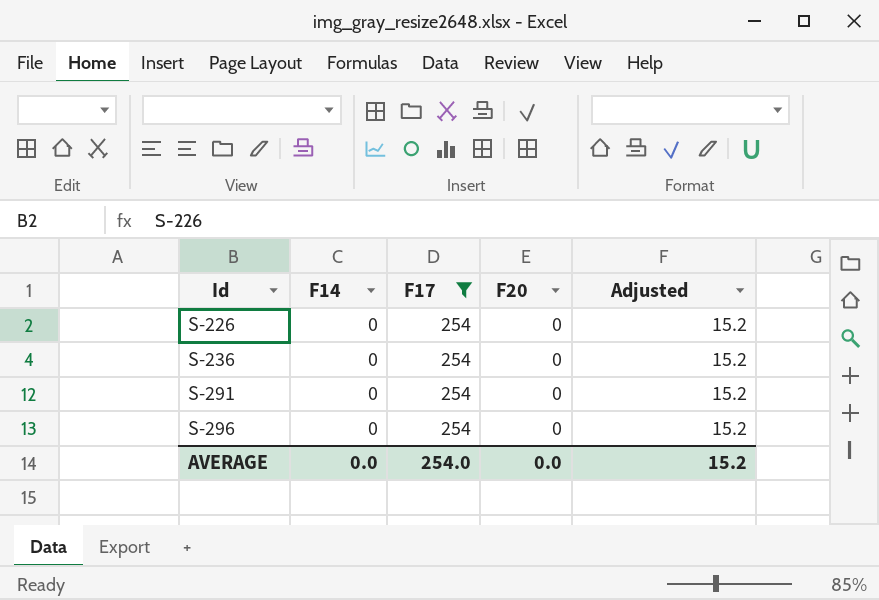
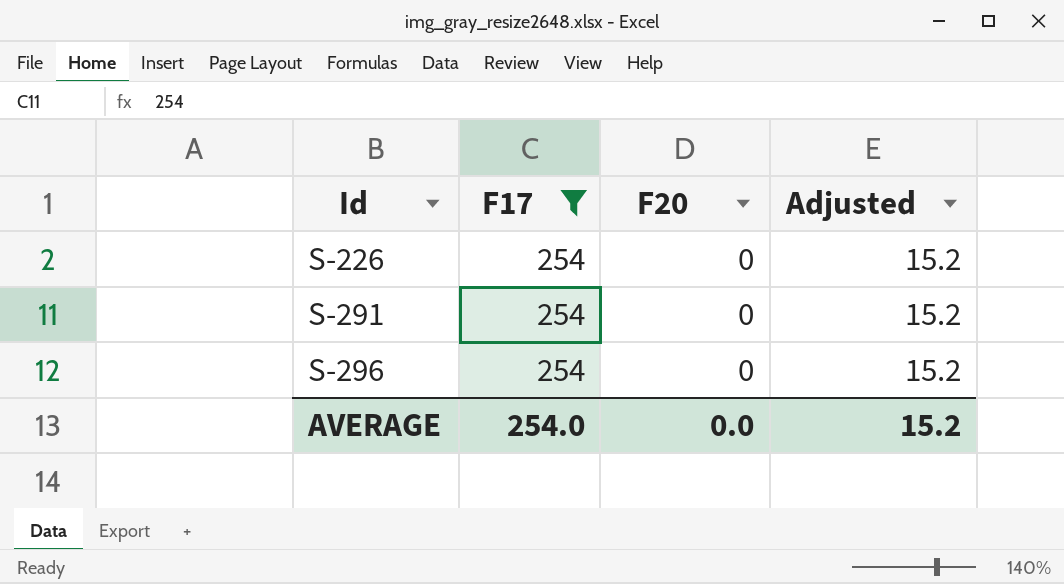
column F14 | position: 2 -> none
row S-236: 0 | 254 | 0 | 15.2 -> none

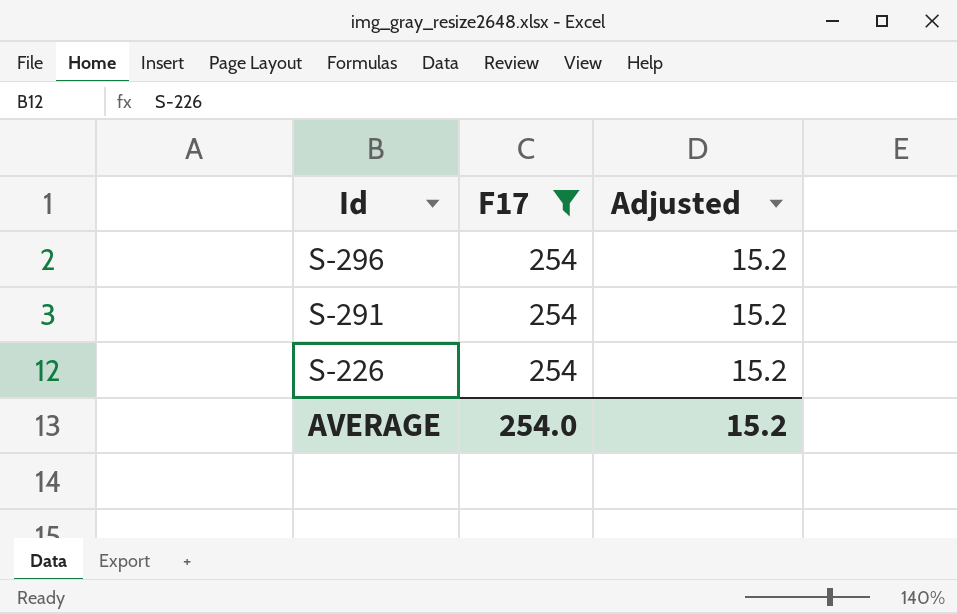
row order: Id ascending -> Id descending
column F20 | position: 3 -> none

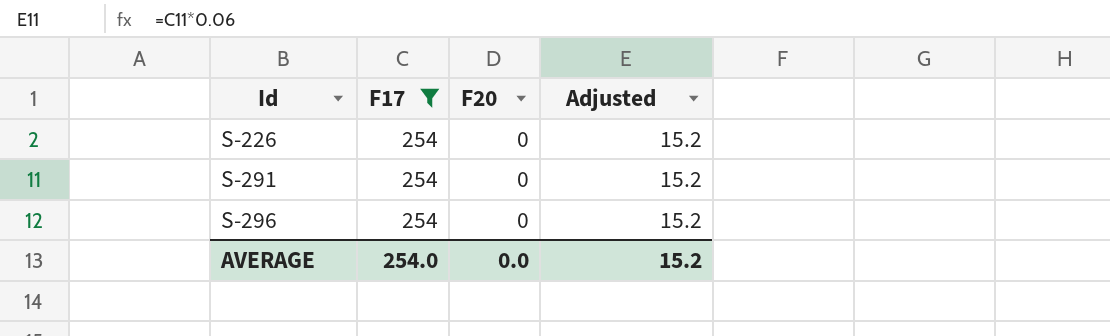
row order: Id descending -> Id ascending
column F20 | position: none -> 3

